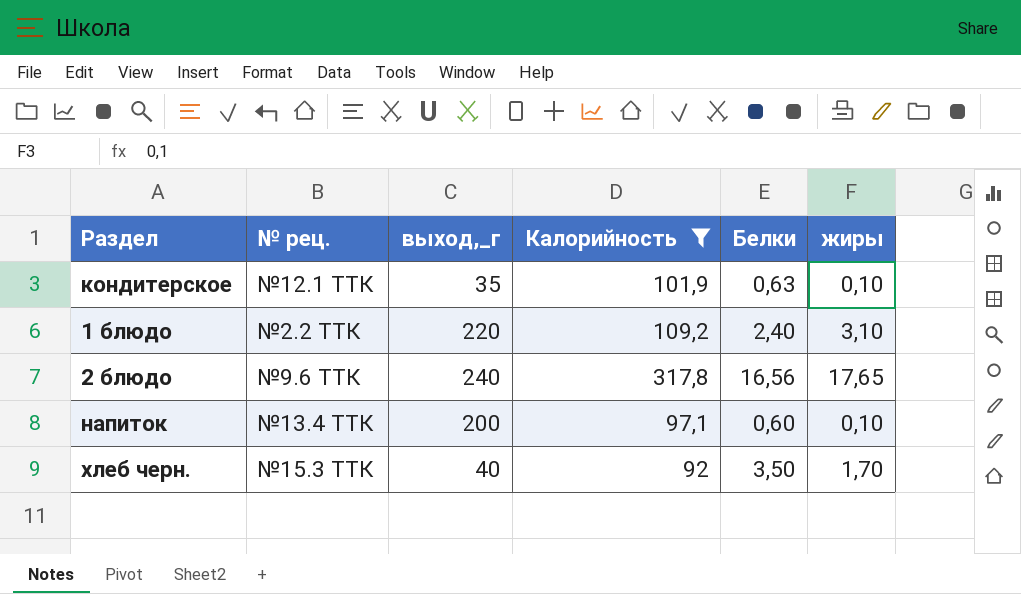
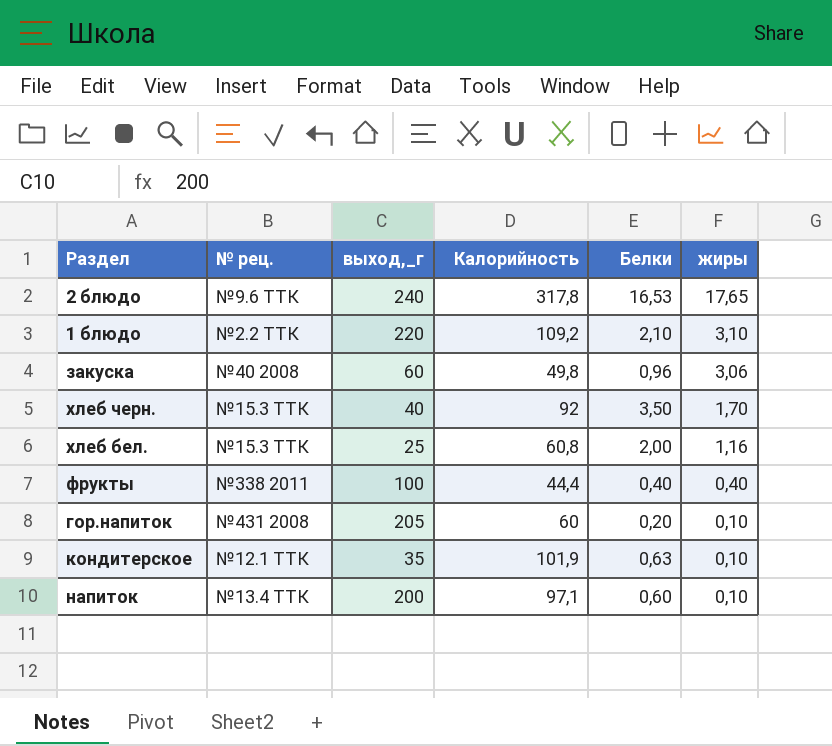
filter: Калорийность >= 92 -> none
row order: none -> жиры descending
2 блюдо | Белки: 16,56 -> 16,53
1 блюдо | Белки: 2,40 -> 2,10

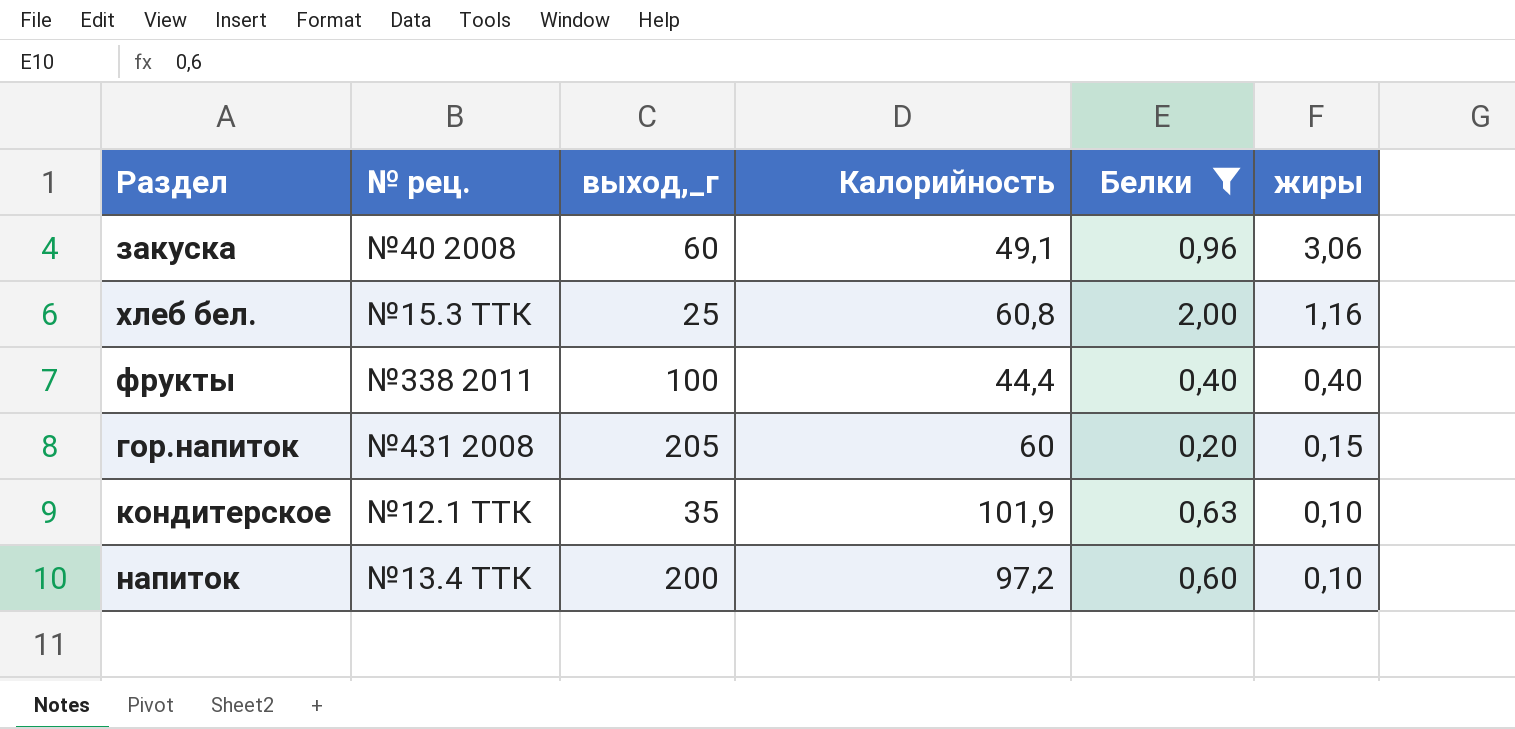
filter: none -> Белки <= 2,00
закуска | Калорийность: 49,8 -> 49,1
гор.напиток | жиры: 0,10 -> 0,15
напиток | Калорийность: 97,1 -> 97,2

